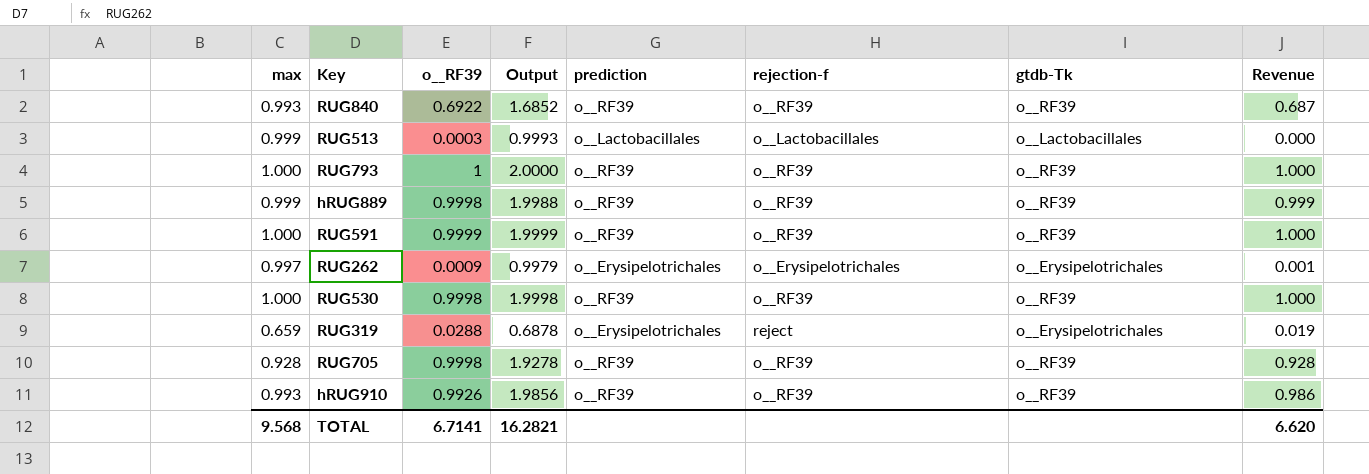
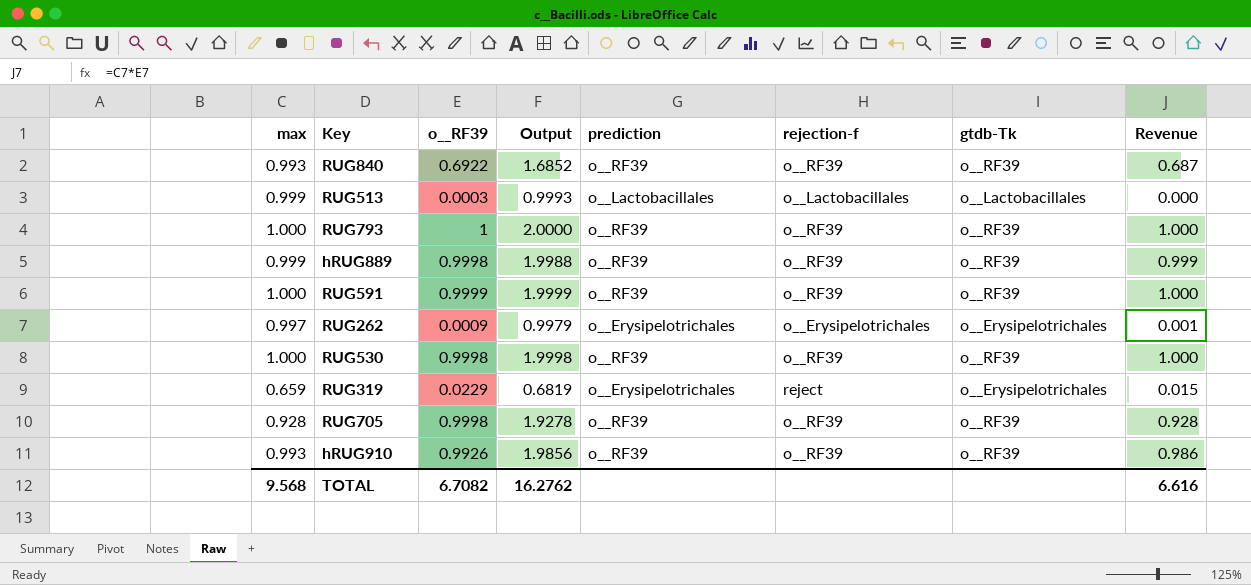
RUG319 | o__RF39: 0.0288 -> 0.0229
RUG319 | Output: 0.6878 -> 0.6819
RUG319 | Revenue: 0.019 -> 0.015
TOTAL | o__RF39: 6.7141 -> 6.7082
TOTAL | Output: 16.2821 -> 16.2762
TOTAL | Revenue: 6.620 -> 6.616

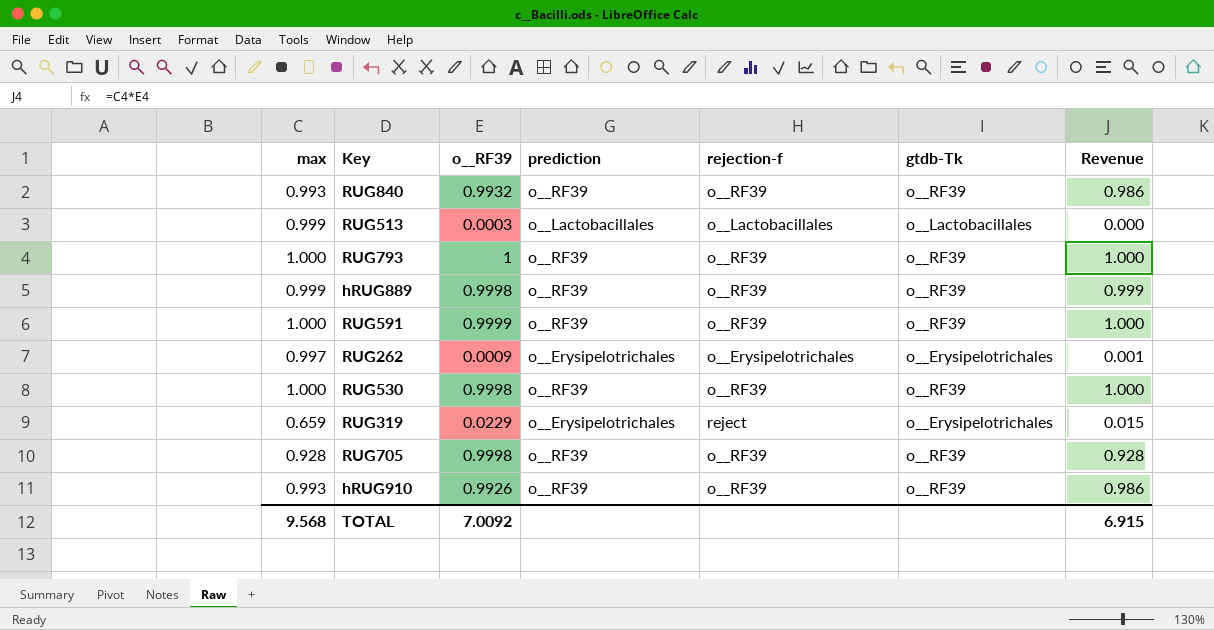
column Output | formula: [max] + [o__RF39] -> none
RUG840 | o__RF39: 0.6922 -> 0.9932
RUG840 | Revenue: 0.687 -> 0.986
TOTAL | o__RF39: 6.7082 -> 7.0092
TOTAL | Revenue: 6.616 -> 6.915

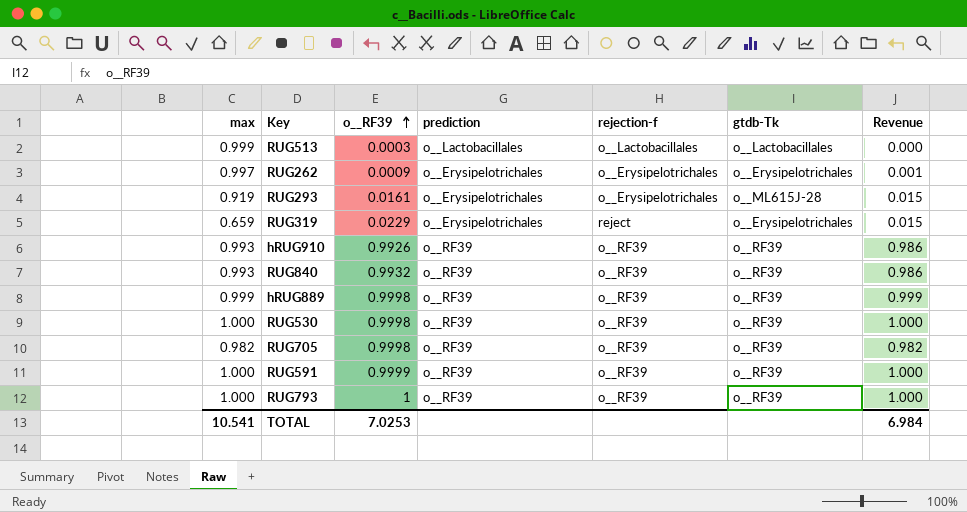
row order: none -> o__RF39 ascending
row RUG293: none -> 0.919 | 0.0161 | o__Erysipelotrichales | o__Erysipelotrichales | o__ML615J-28 | 0.015
RUG705 | max: 0.928 -> 0.982
RUG705 | Revenue: 0.928 -> 0.982
TOTAL | max: 9.568 -> 10.541
TOTAL | o__RF39: 7.0092 -> 7.0253
TOTAL | Revenue: 6.915 -> 6.984

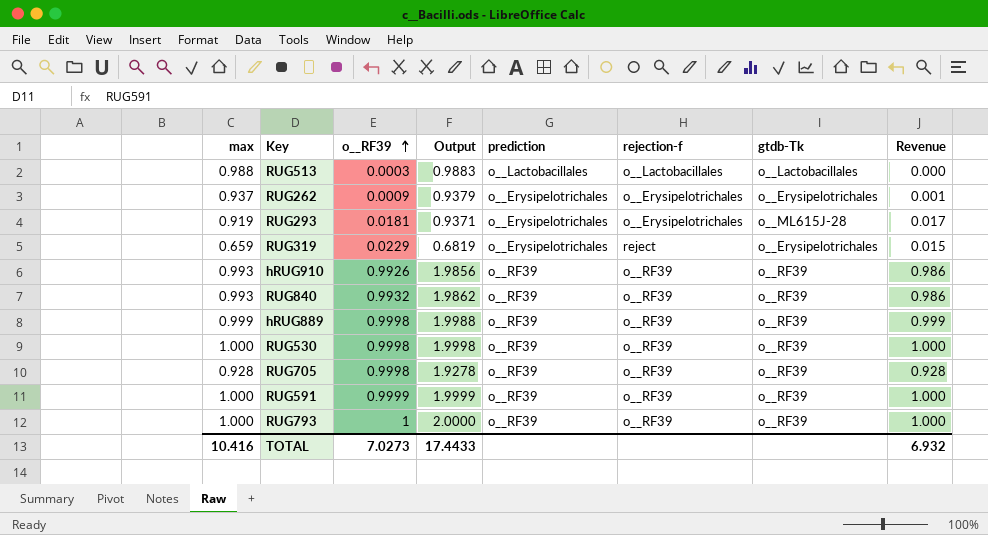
column Output | formula: none -> [max] + [o__RF39]
RUG513 | max: 0.999 -> 0.988
RUG262 | max: 0.997 -> 0.937
RUG293 | o__RF39: 0.0161 -> 0.0181
RUG293 | Revenue: 0.015 -> 0.017
RUG705 | max: 0.982 -> 0.928
RUG705 | Revenue: 0.982 -> 0.928
TOTAL | max: 10.541 -> 10.416
TOTAL | o__RF39: 7.0253 -> 7.0273
TOTAL | Revenue: 6.984 -> 6.932

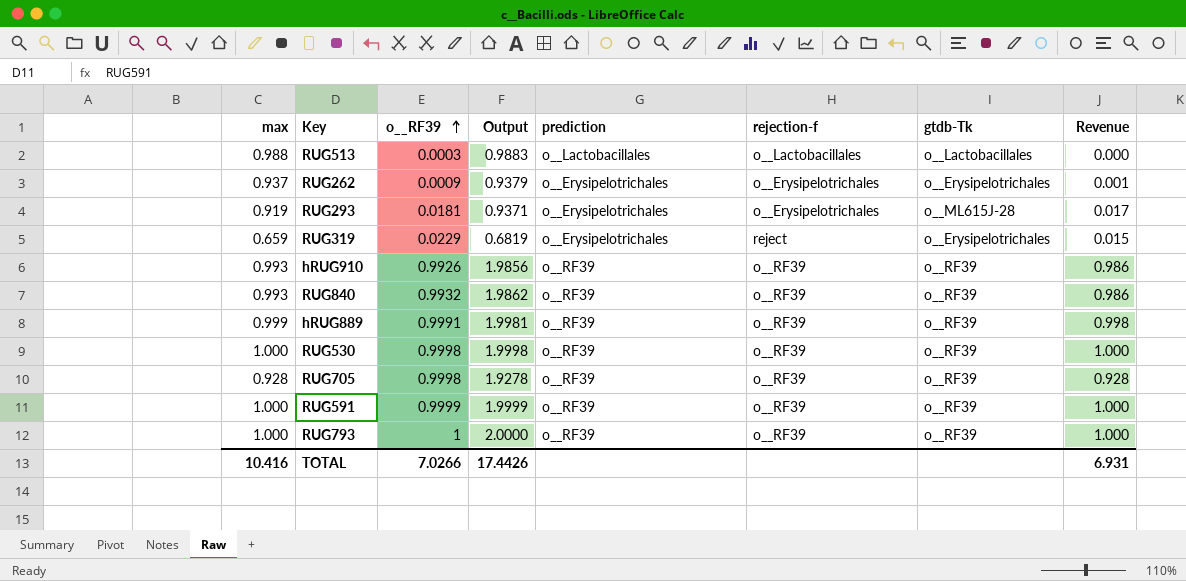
hRUG889 | o__RF39: 0.9998 -> 0.9991
hRUG889 | Output: 1.9988 -> 1.9981
hRUG889 | Revenue: 0.999 -> 0.998
TOTAL | o__RF39: 7.0273 -> 7.0266
TOTAL | Output: 17.4433 -> 17.4426
TOTAL | Revenue: 6.932 -> 6.931

